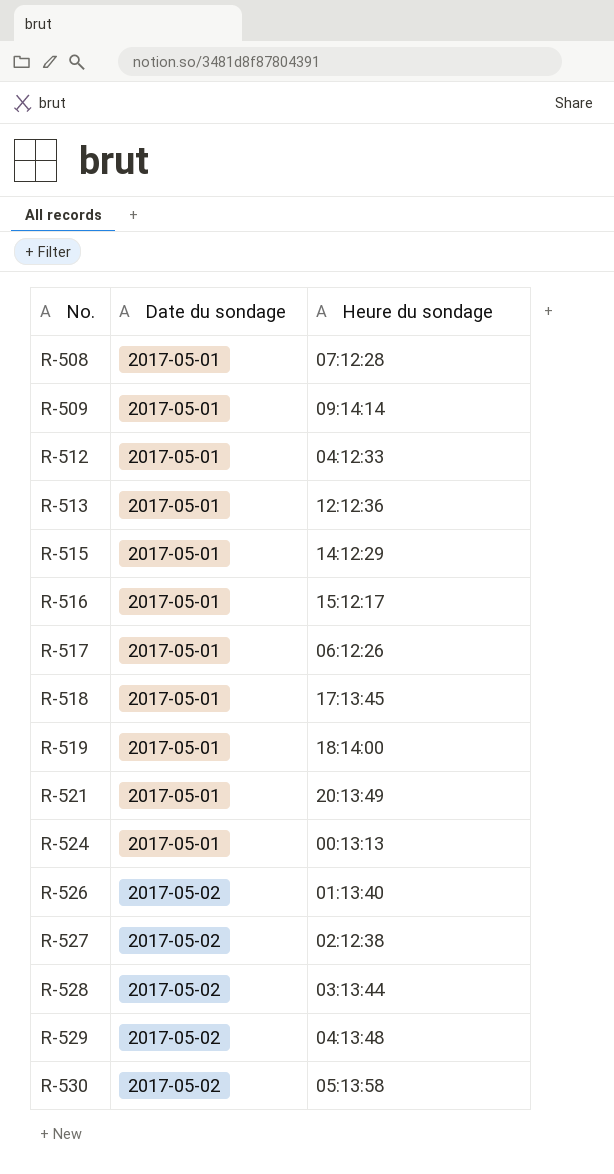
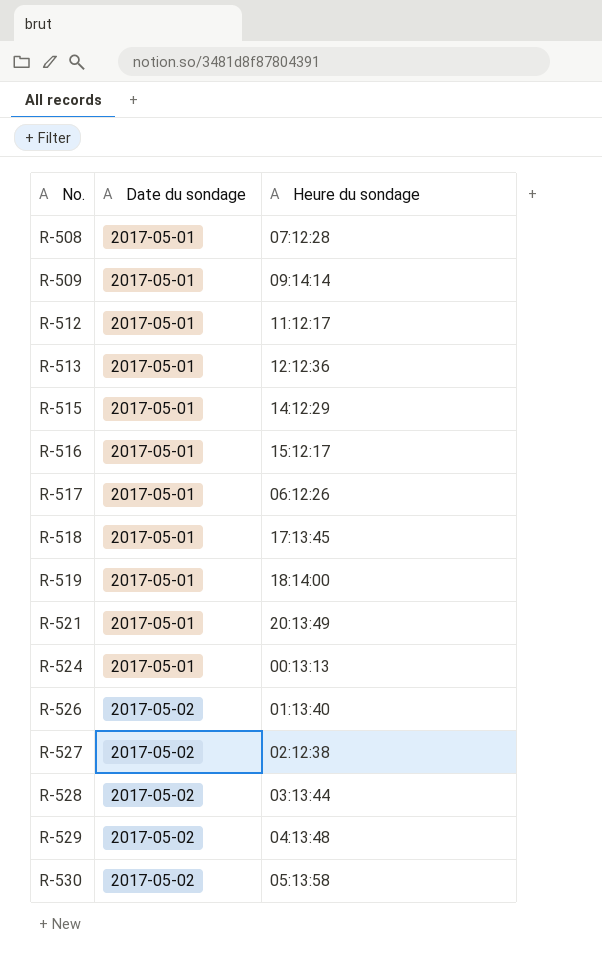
R-512 | Heure du sondage: 04:12:33 -> 11:12:17

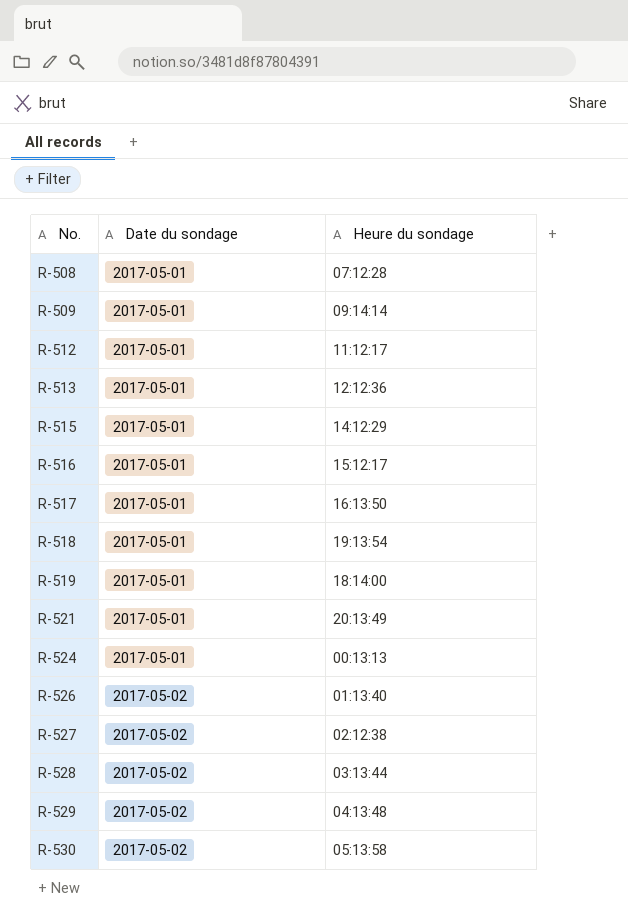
R-517 | Heure du sondage: 06:12:26 -> 16:13:50
R-518 | Heure du sondage: 17:13:45 -> 19:13:54

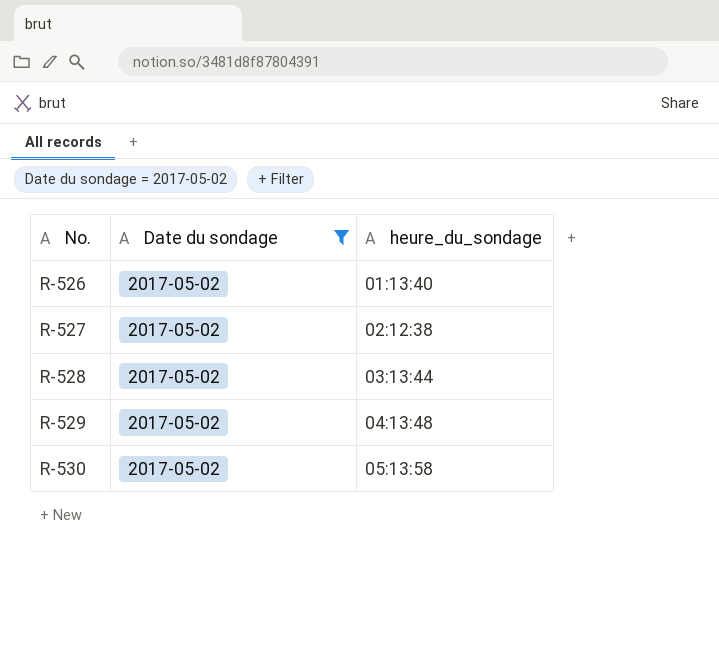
filter: none -> Date du sondage = 2017-05-02
column name: Heure du sondage -> heure_du_sondage

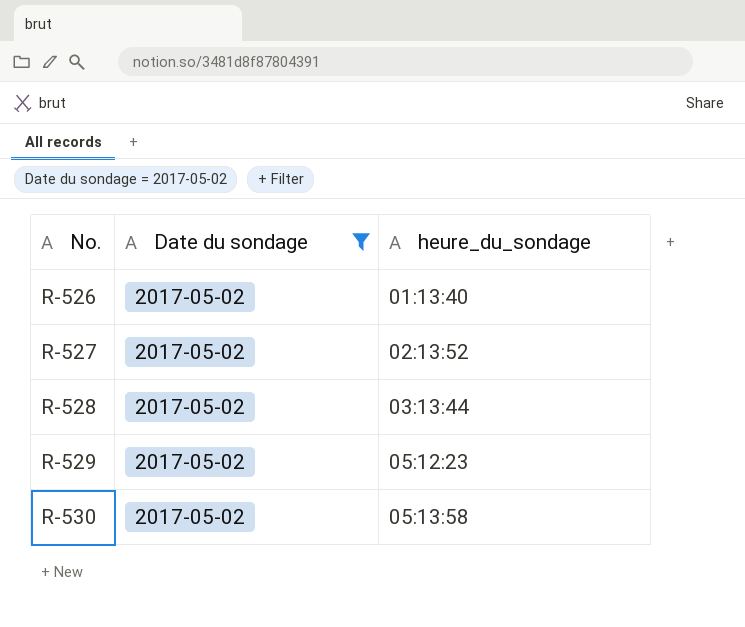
R-527 | heure_du_sondage: 02:12:38 -> 02:13:52
R-529 | heure_du_sondage: 04:13:48 -> 05:12:23

